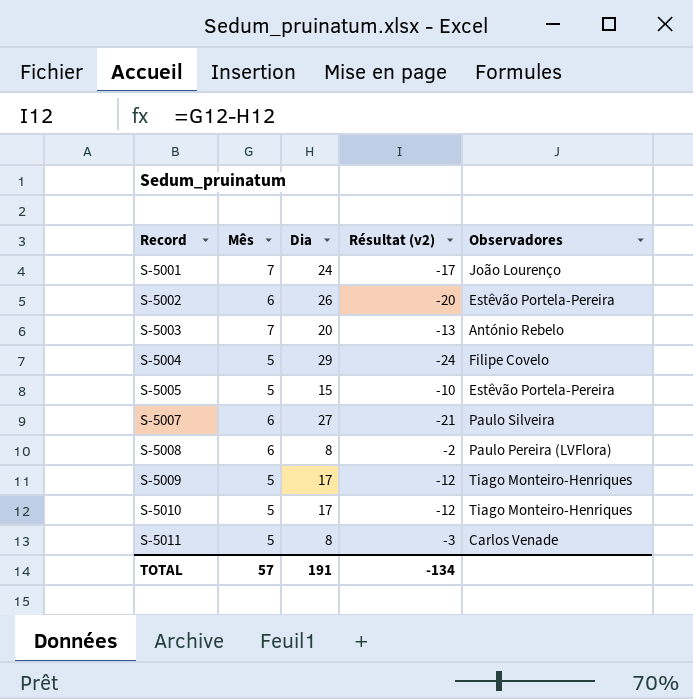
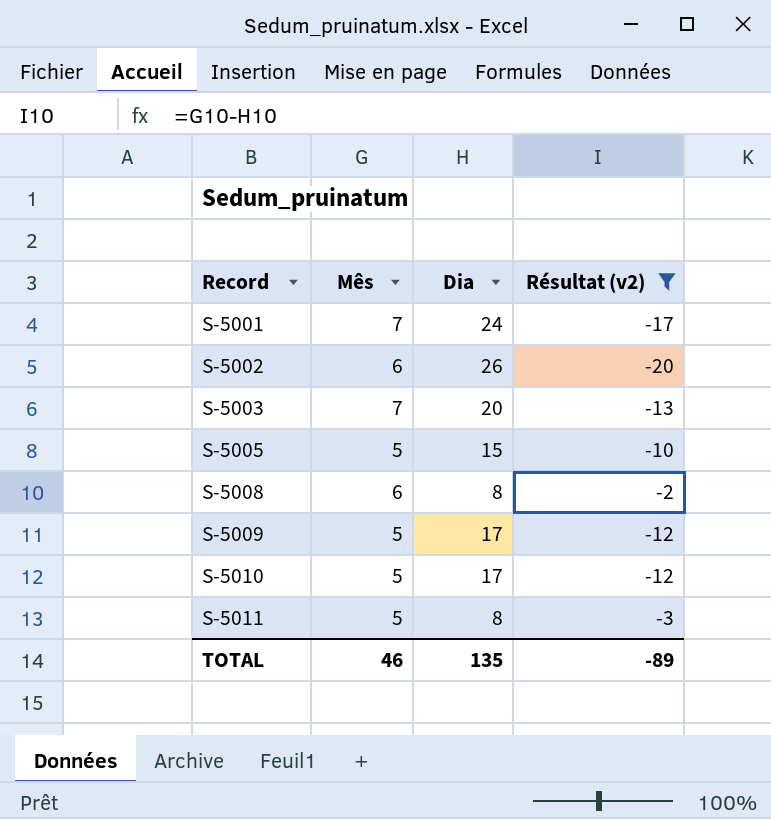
filter: none -> Résultat (v2) >= -20
column Observadores | position: 5 -> none
TOTAL | Mês: 57 -> 46
TOTAL | Dia: 191 -> 135
TOTAL | Résultat (v2): -134 -> -89

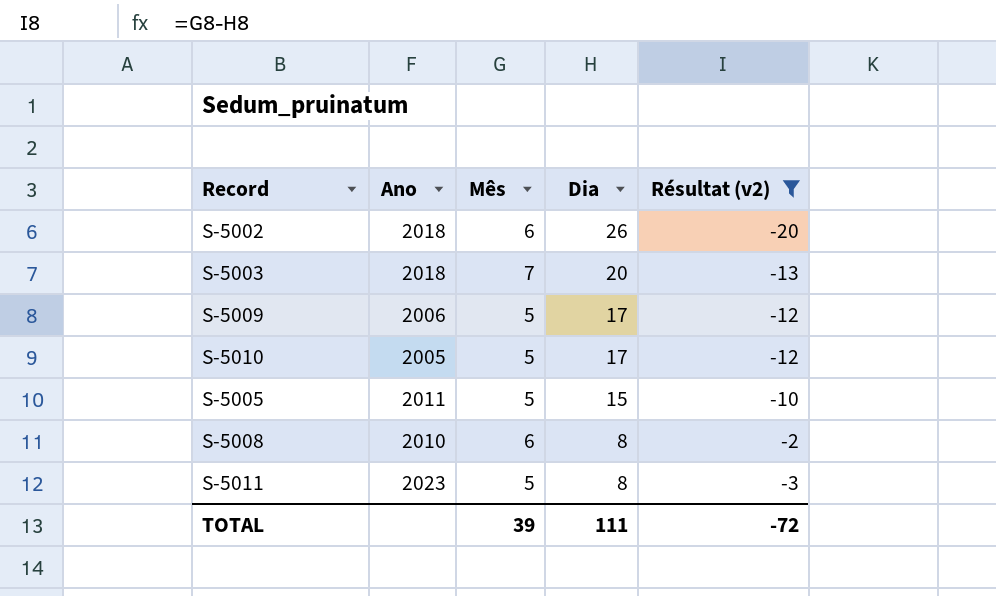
row order: Record ascending -> Dia descending
column Ano | position: none -> 2
row S-5001: 7 | 24 | -17 -> none
TOTAL | Mês: 46 -> 39
TOTAL | Dia: 135 -> 111
TOTAL | Résultat (v2): -89 -> -72

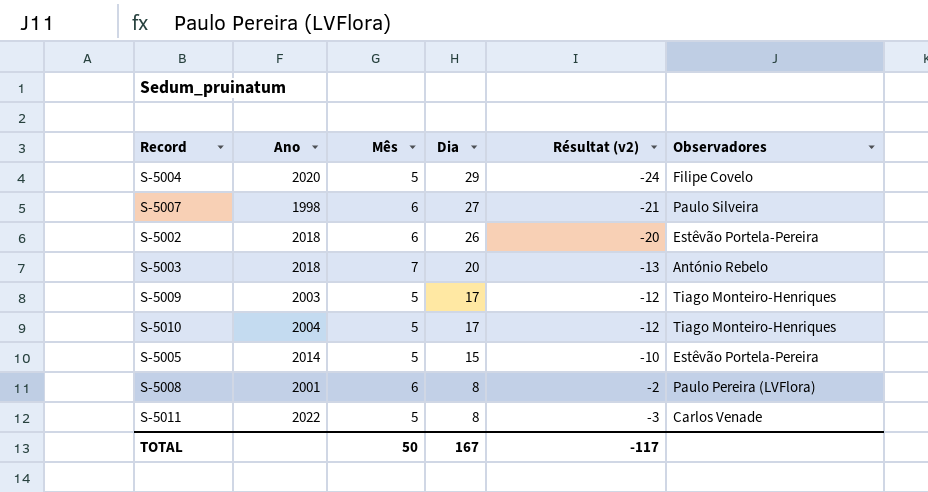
filter: Résultat (v2) >= -20 -> none
column Observadores | position: none -> 6
S-5009 | Ano: 2006 -> 2003
S-5010 | Ano: 2005 -> 2004
S-5005 | Ano: 2011 -> 2014
S-5008 | Ano: 2010 -> 2001
S-5011 | Ano: 2023 -> 2022
TOTAL | Mês: 39 -> 50
TOTAL | Dia: 111 -> 167
TOTAL | Résultat (v2): -72 -> -117

